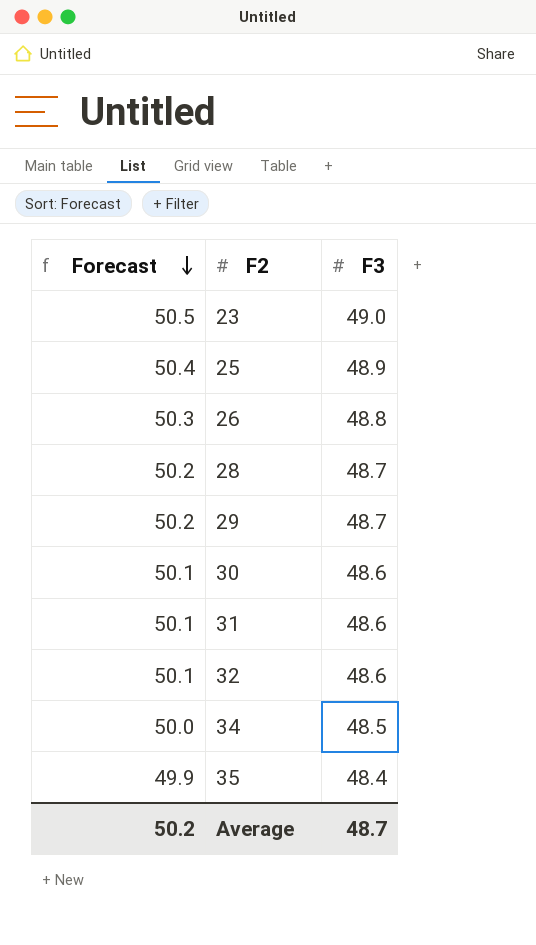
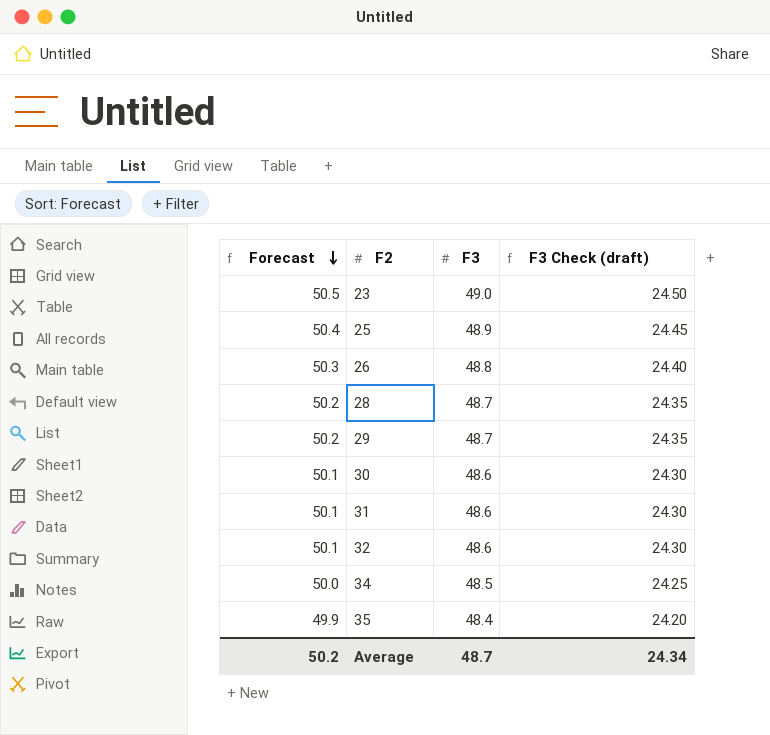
column F3 Check (draft) | formula: none -> [F3] * 0.5

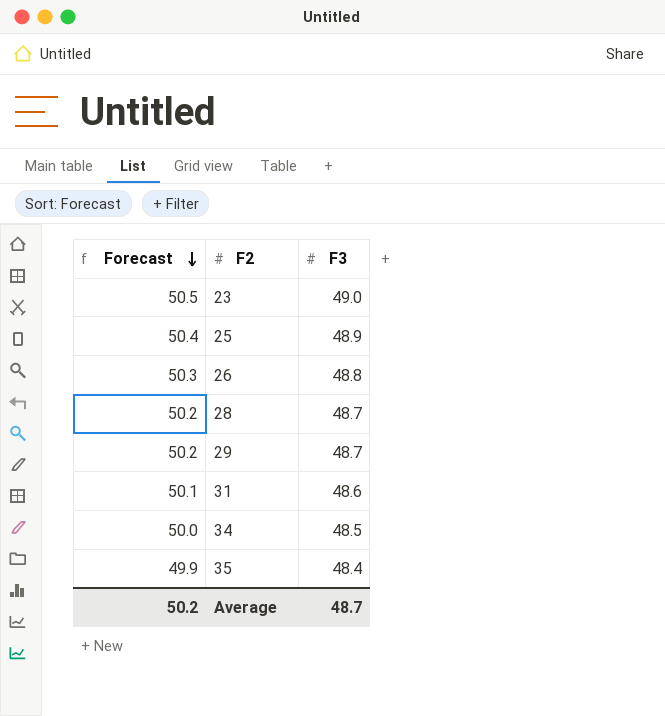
column F3 Check (draft) | formula: [F3] * 0.5 -> none
row 30: 50.1 | 48.6 | 24.30 -> none
row 32: 50.1 | 48.6 | 24.30 -> none

